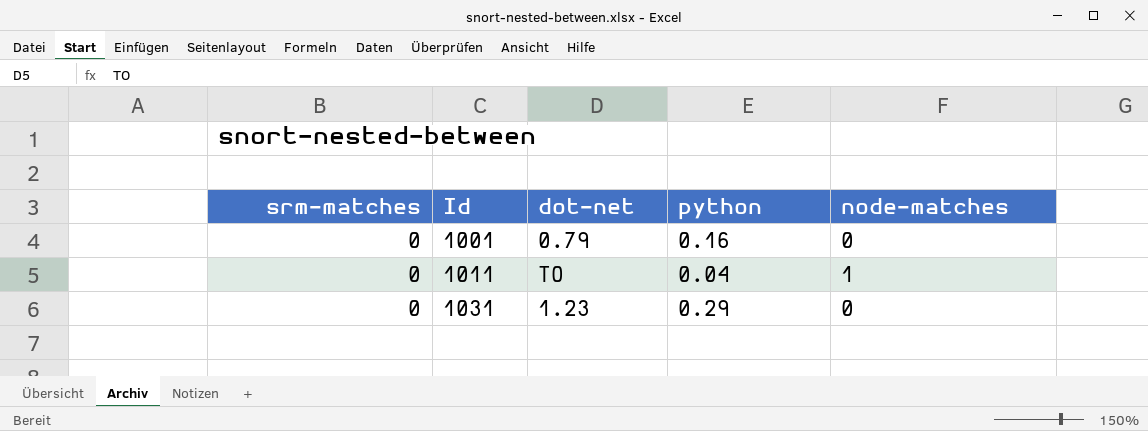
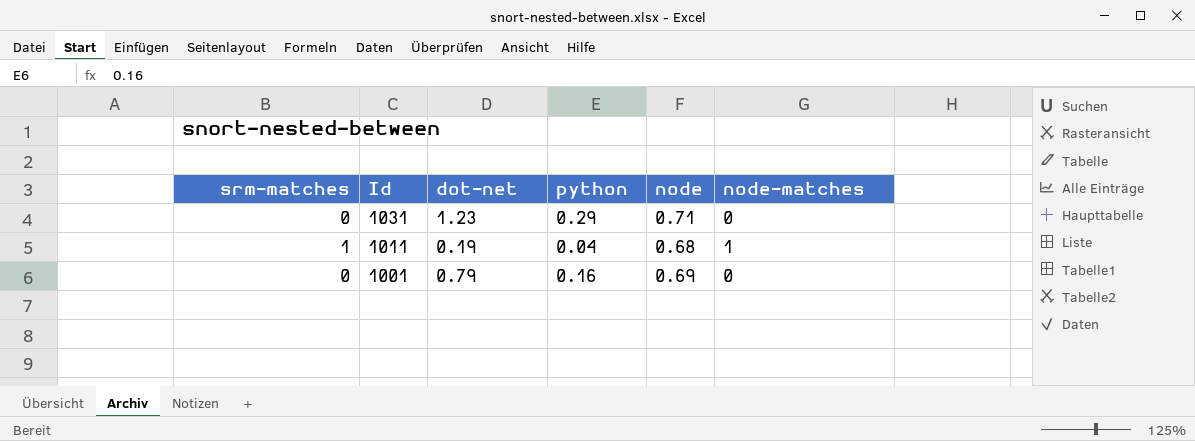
row order: Id ascending -> Id descending
column node | position: none -> 5
1011 | srm-matches: 0 -> 1
1011 | dot-net: TO -> 0.19

